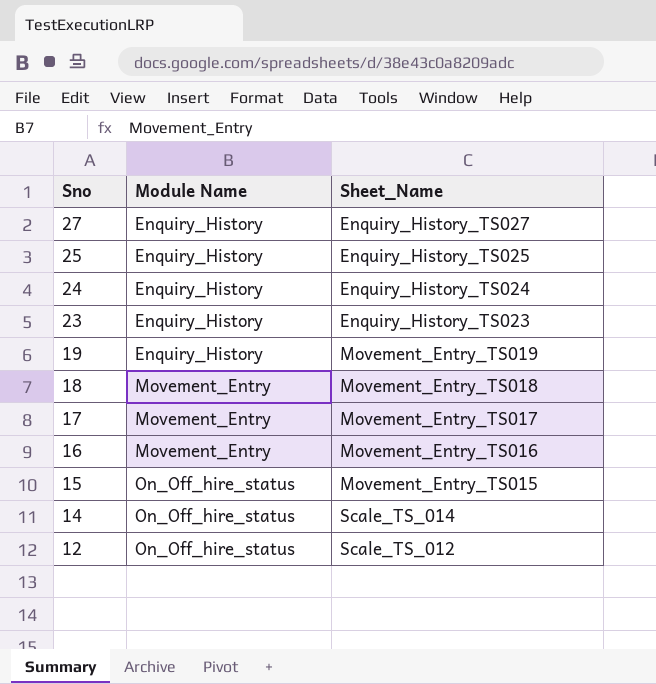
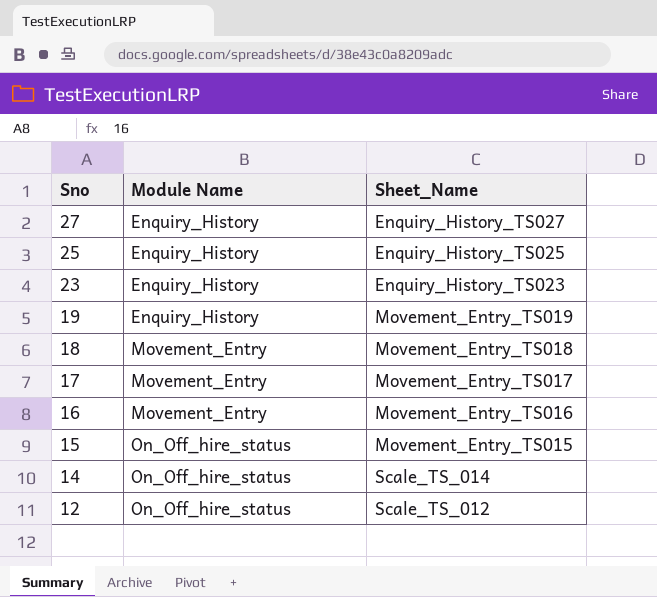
row 24: Enquiry_History | Enquiry_History_TS024 -> none

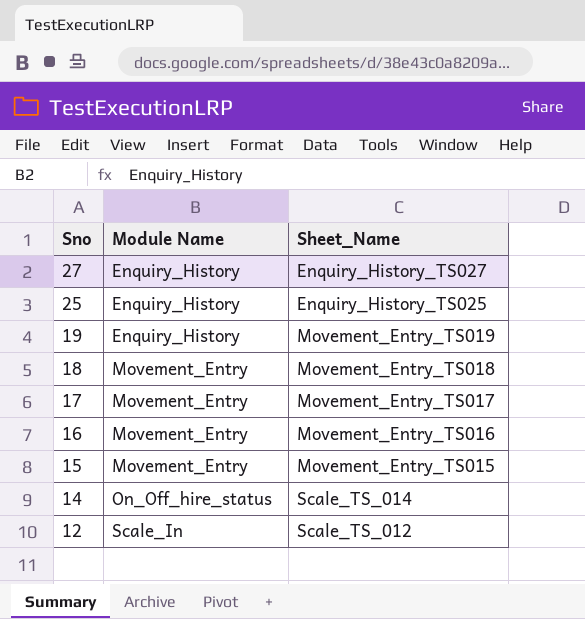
row 23: Enquiry_History | Enquiry_History_TS023 -> none
15 | Module Name: On_Off_hire_status -> Movement_Entry
12 | Module Name: On_Off_hire_status -> Scale_In

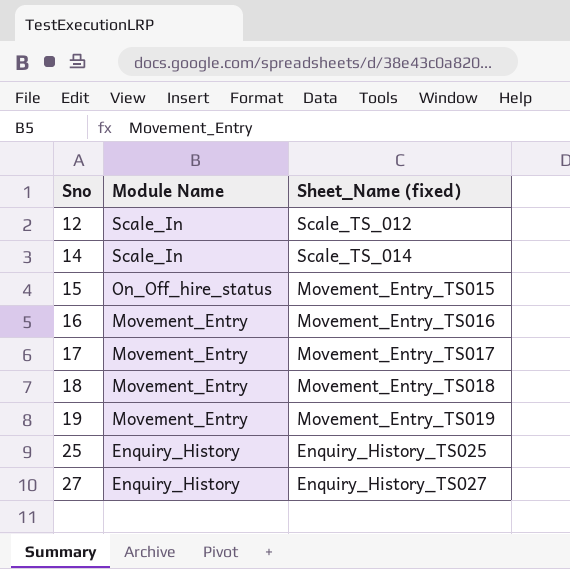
row order: Sno descending -> Sno ascending
column name: Sheet_Name -> Sheet_Name (fixed)
14 | Module Name: On_Off_hire_status -> Scale_In
15 | Module Name: Movement_Entry -> On_Off_hire_status
19 | Module Name: Enquiry_History -> Movement_Entry

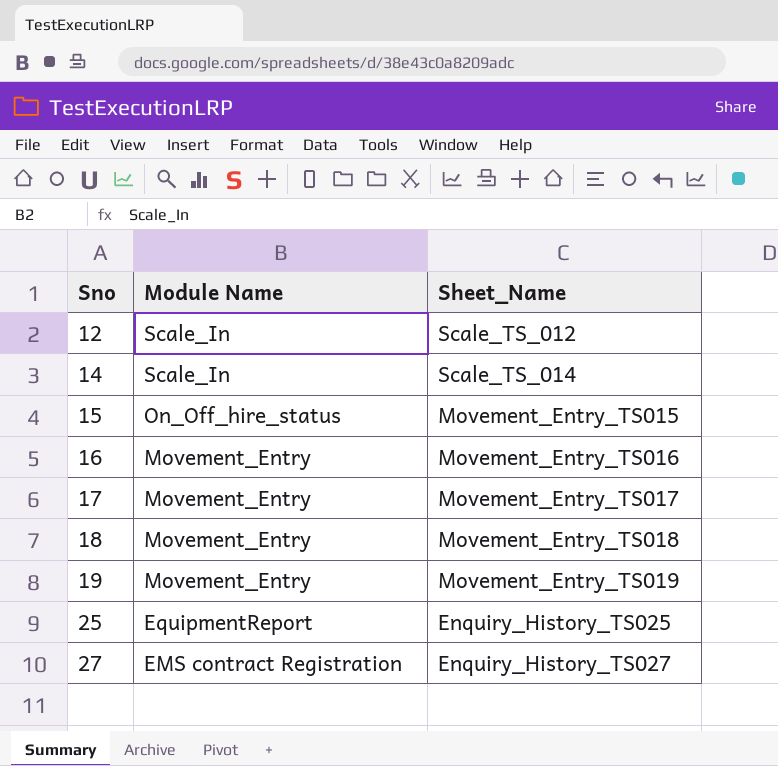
column name: Sheet_Name (fixed) -> Sheet_Name
25 | Module Name: Enquiry_History -> EquipmentReport
27 | Module Name: Enquiry_History -> EMS contract Registration

